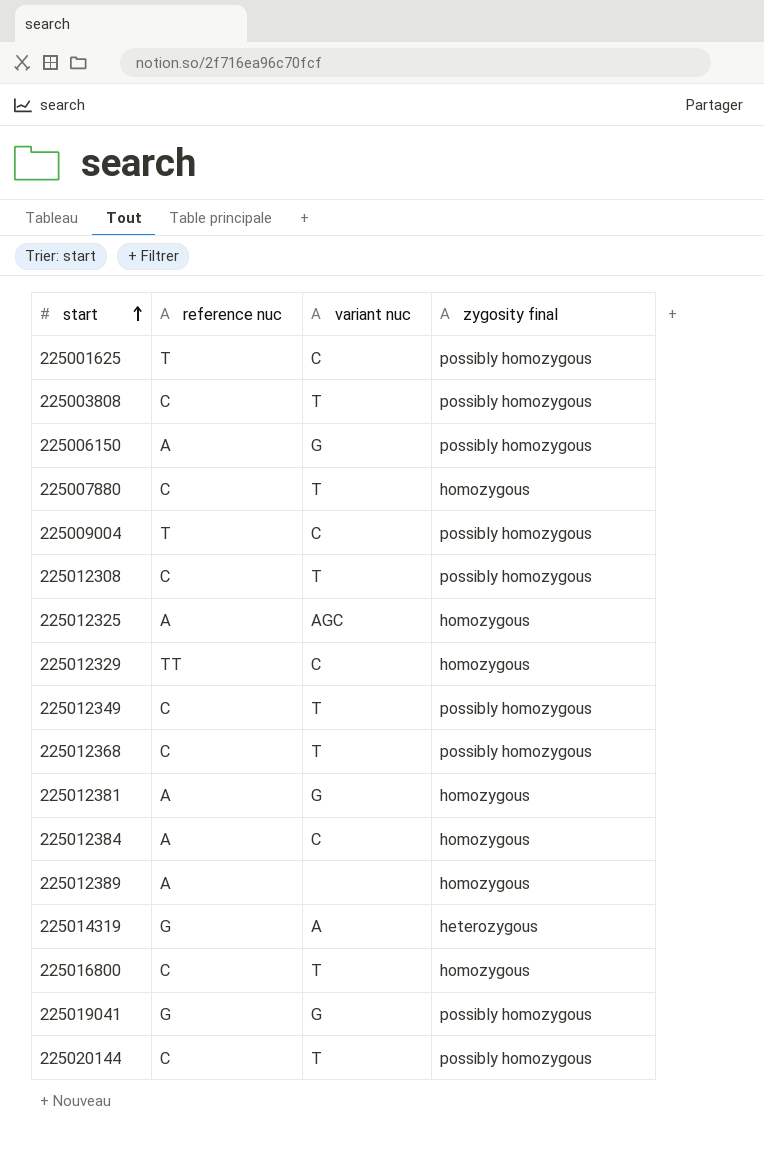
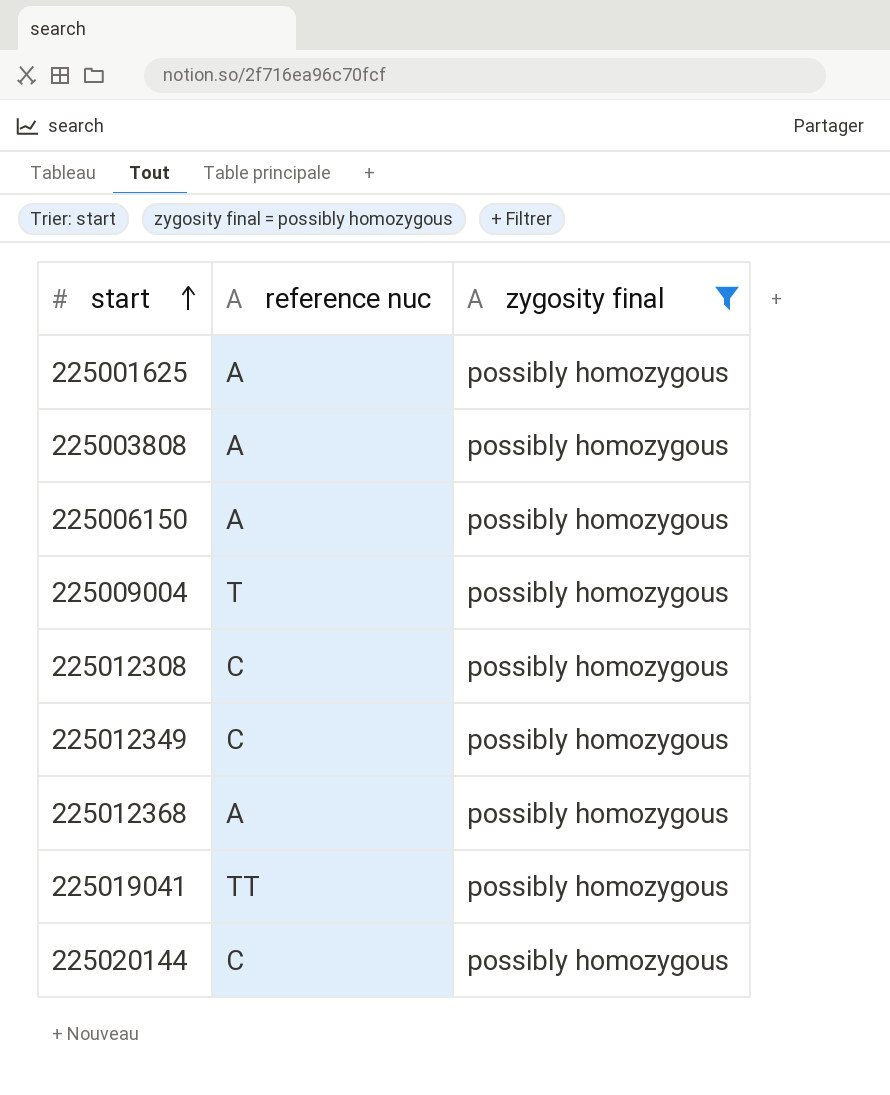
filter: none -> zygosity final = possibly homozygous
column variant nuc | position: 3 -> none
225001625 | reference nuc: T -> A
225003808 | reference nuc: C -> A
225012368 | reference nuc: C -> A
225019041 | reference nuc: G -> TT

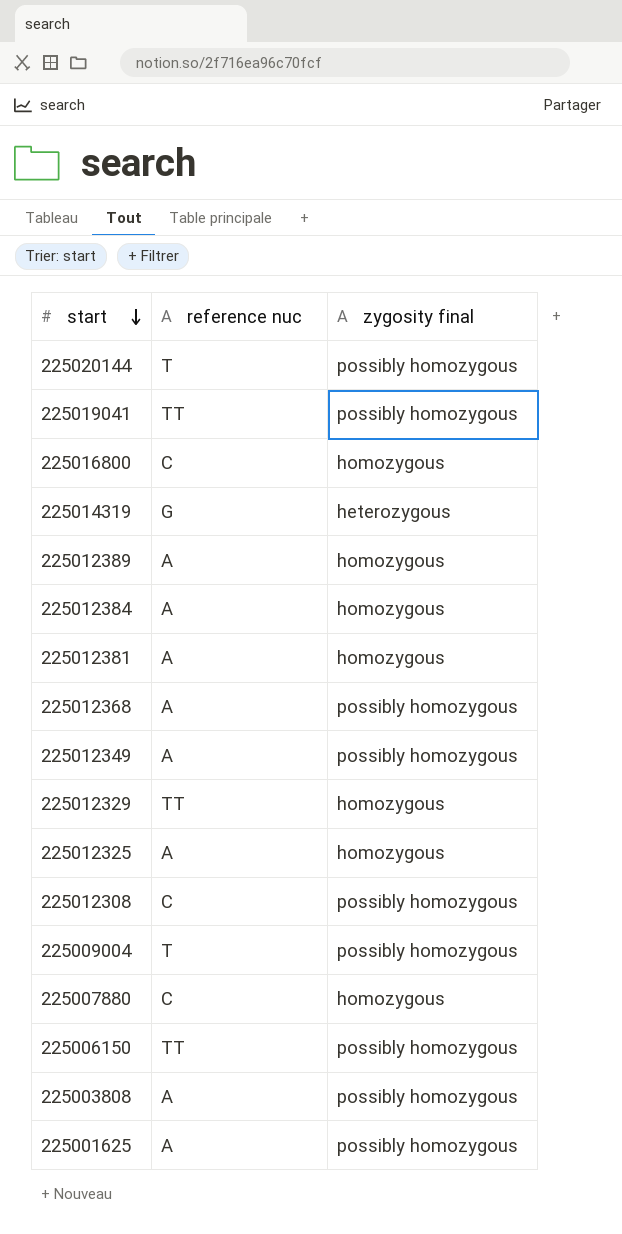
filter: zygosity final = possibly homozygous -> none
row order: start ascending -> start descending
225020144 | reference nuc: C -> T
225012349 | reference nuc: C -> A
225006150 | reference nuc: A -> TT

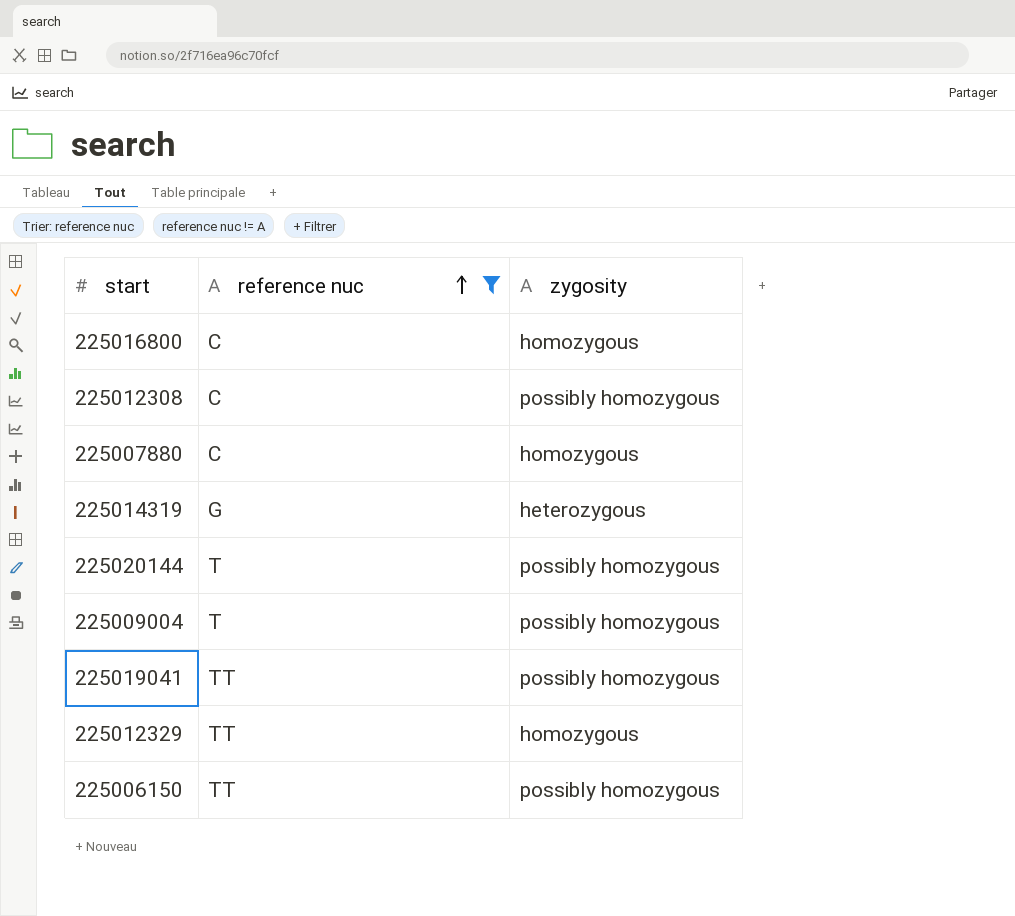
filter: none -> reference nuc != A
row order: start descending -> reference nuc ascending
column name: zygosity final -> zygosity

